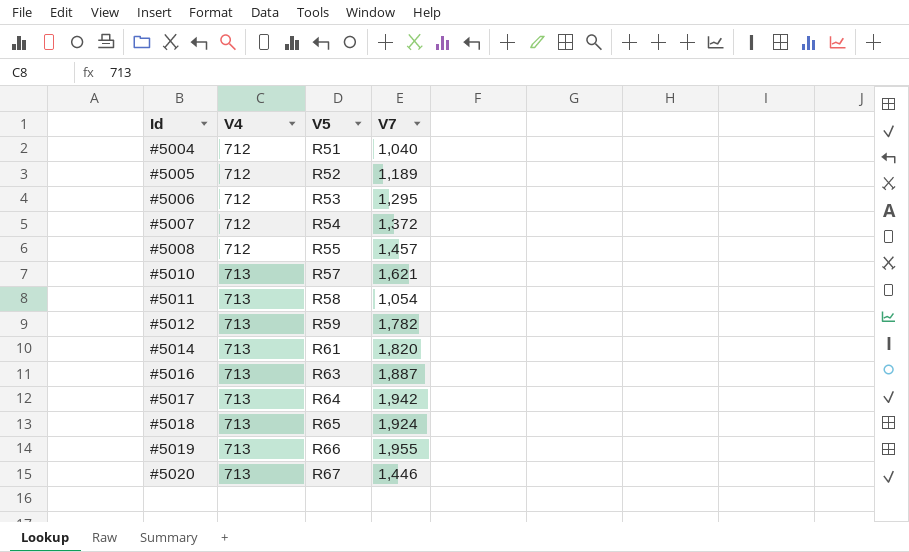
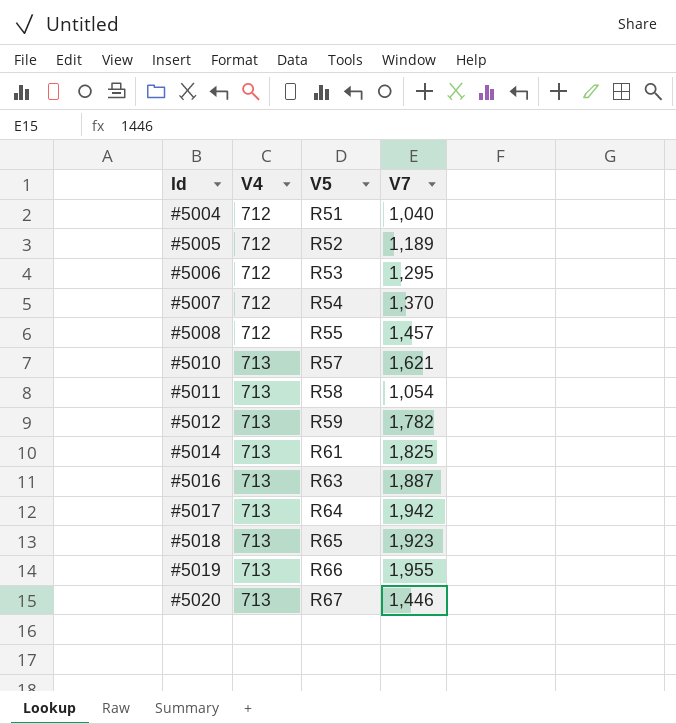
#5007 | V7: 1,372 -> 1,370
#5014 | V7: 1,820 -> 1,825
#5018 | V7: 1,924 -> 1,923

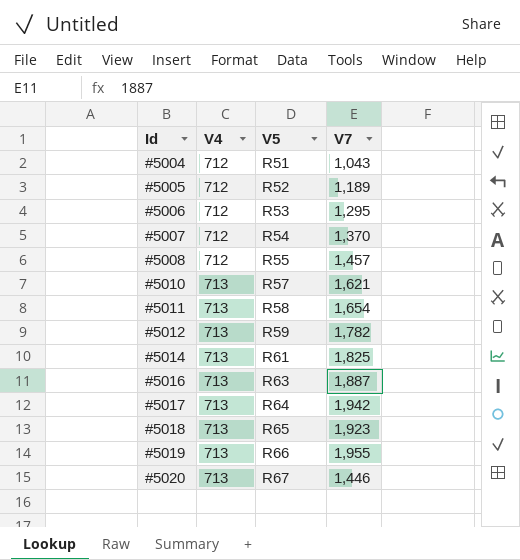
#5004 | V7: 1,040 -> 1,043
#5011 | V7: 1,054 -> 1,654

